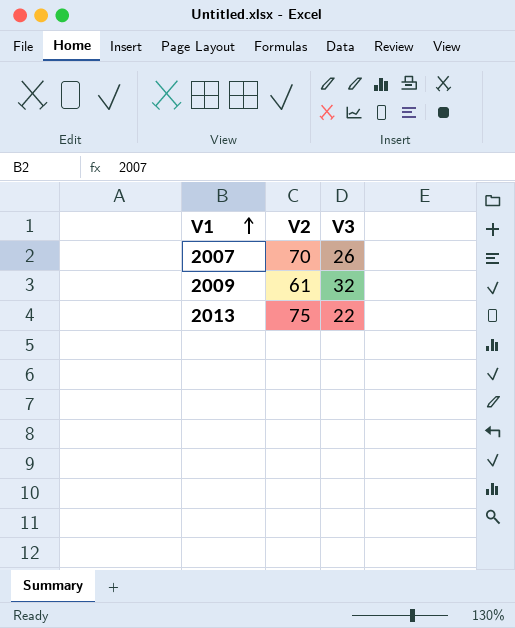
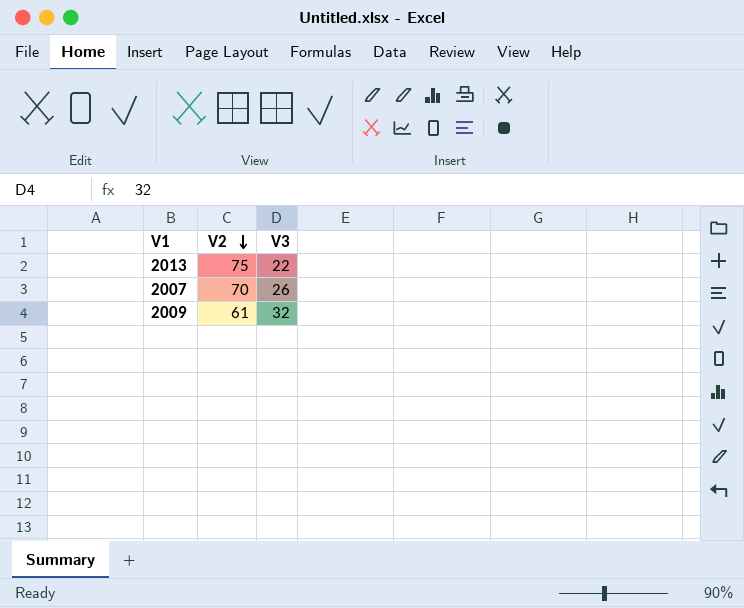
row order: V1 ascending -> V2 descending

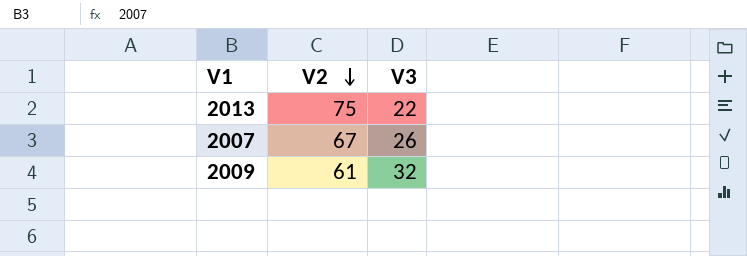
2007 | V2: 70 -> 67

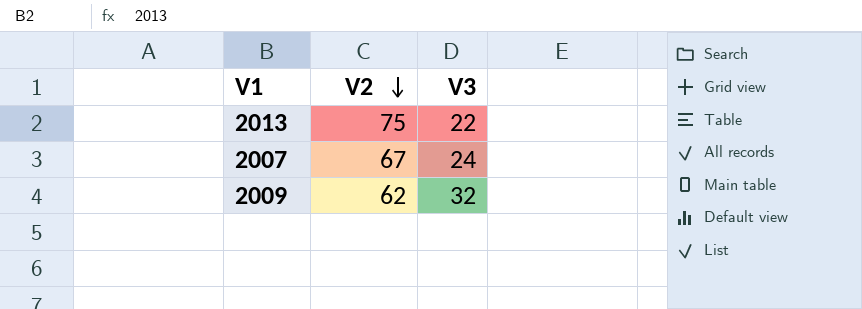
2007 | V3: 26 -> 24
2009 | V2: 61 -> 62

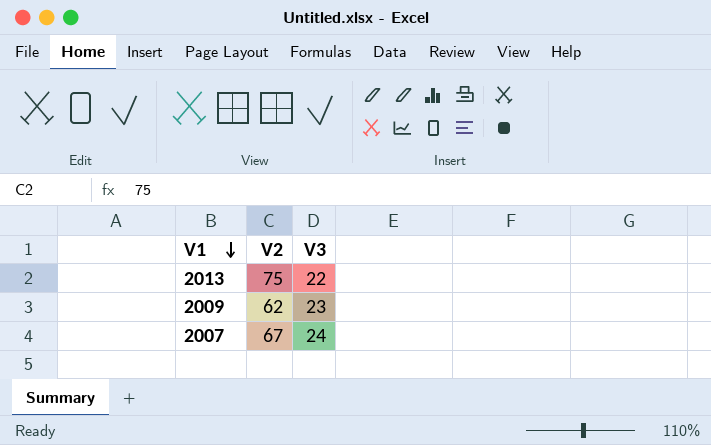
row order: V2 descending -> V1 descending
2009 | V3: 32 -> 23

